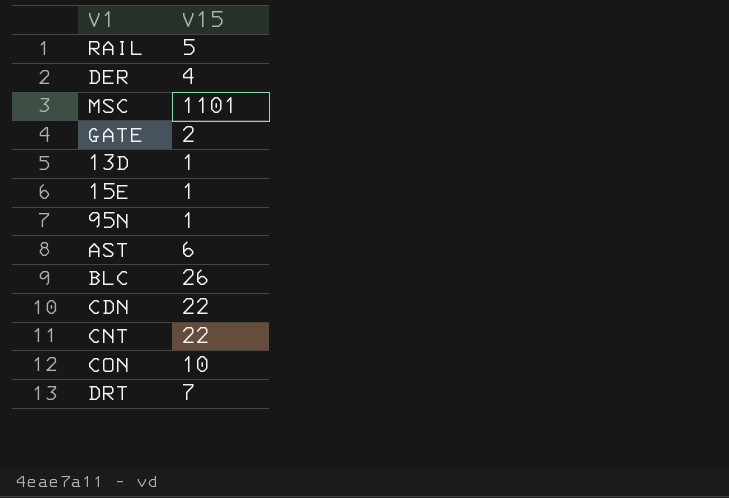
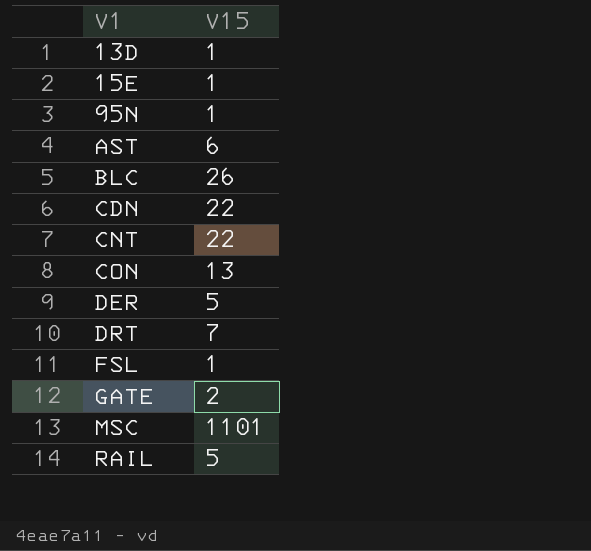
row order: none -> V1 ascending
CON | V15: 10 -> 13
DER | V15: 4 -> 5
row FSL: none -> 1

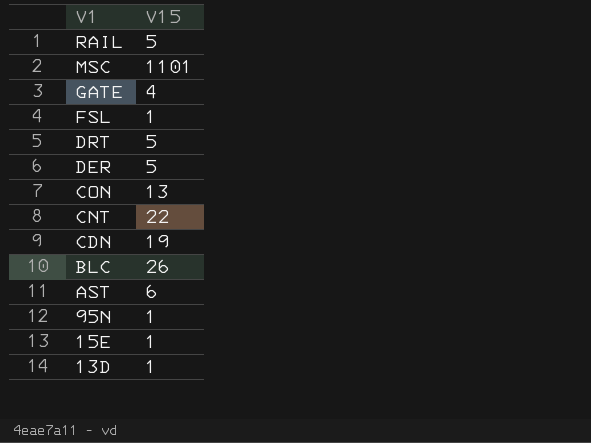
row order: V1 ascending -> V1 descending
GATE | V15: 2 -> 4
DRT | V15: 7 -> 5
CDN | V15: 22 -> 19

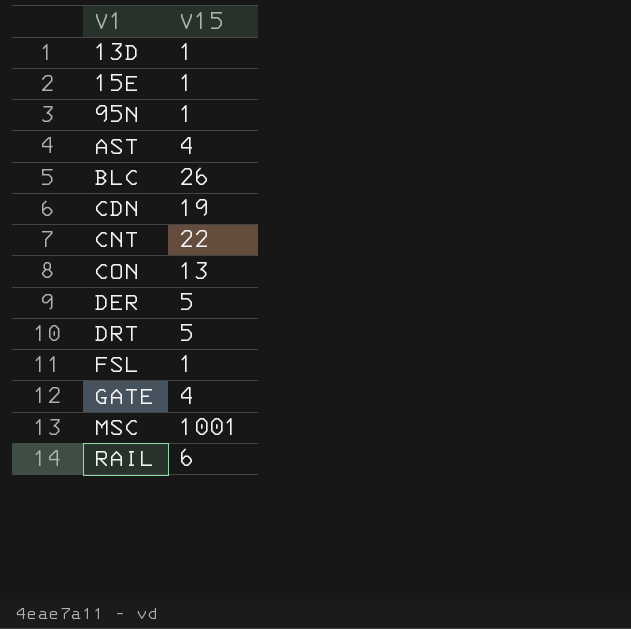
row order: V1 descending -> V1 ascending
AST | V15: 6 -> 4
MSC | V15: 1101 -> 1001
RAIL | V15: 5 -> 6

